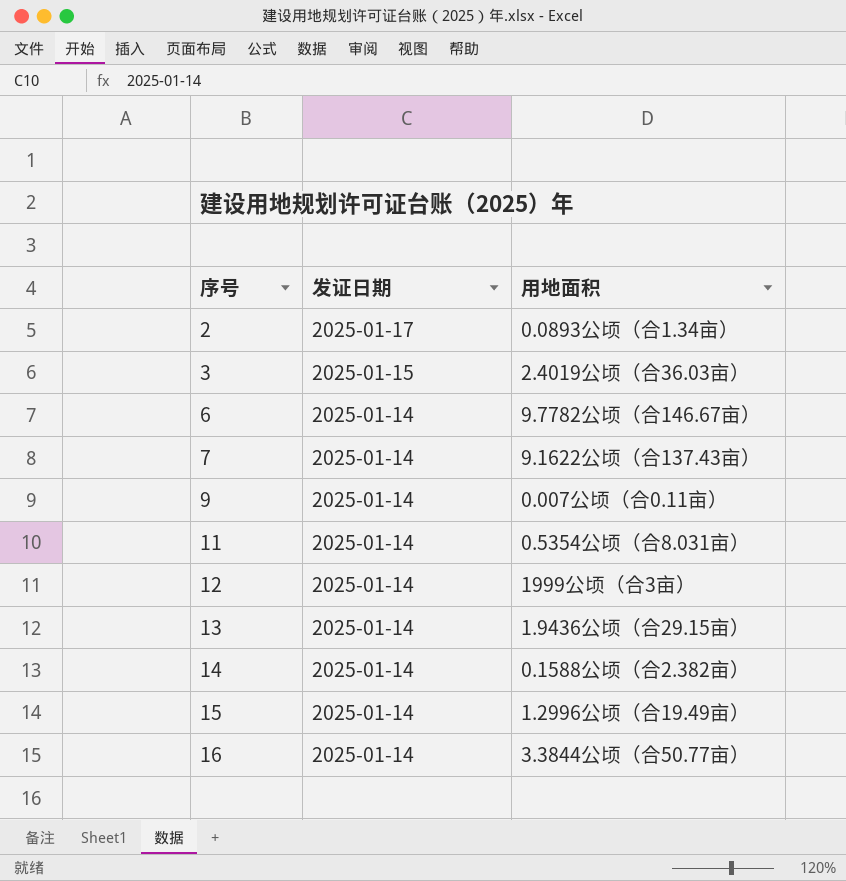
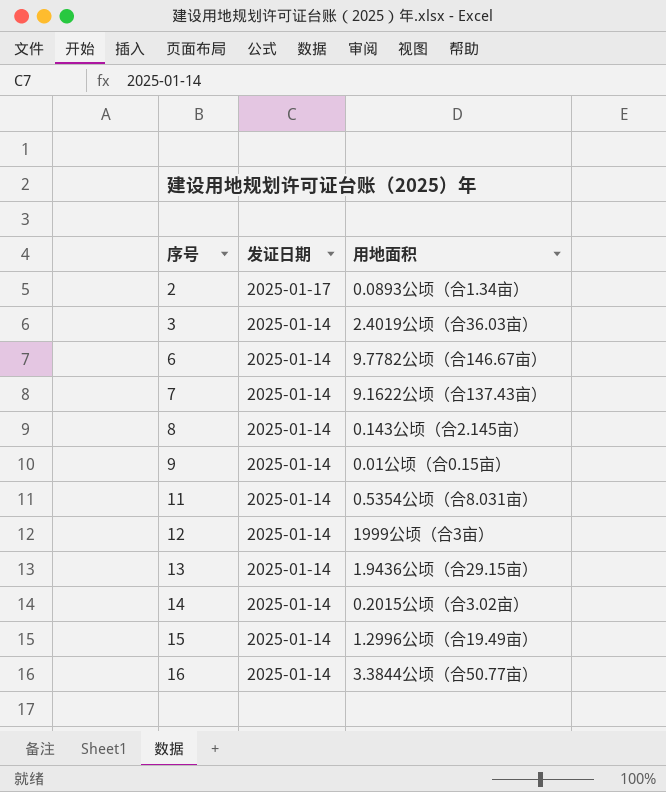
3 | 发证日期: 2025-01-15 -> 2025-01-14
row 8: none -> 2025-01-14 | 0.143公顷（合2.145亩）
9 | 用地面积: 0.007公顷（合0.11亩） -> 0.01公顷（合0.15亩）
14 | 用地面积: 0.1588公顷（合2.382亩） -> 0.2015公顷（合3.02亩）

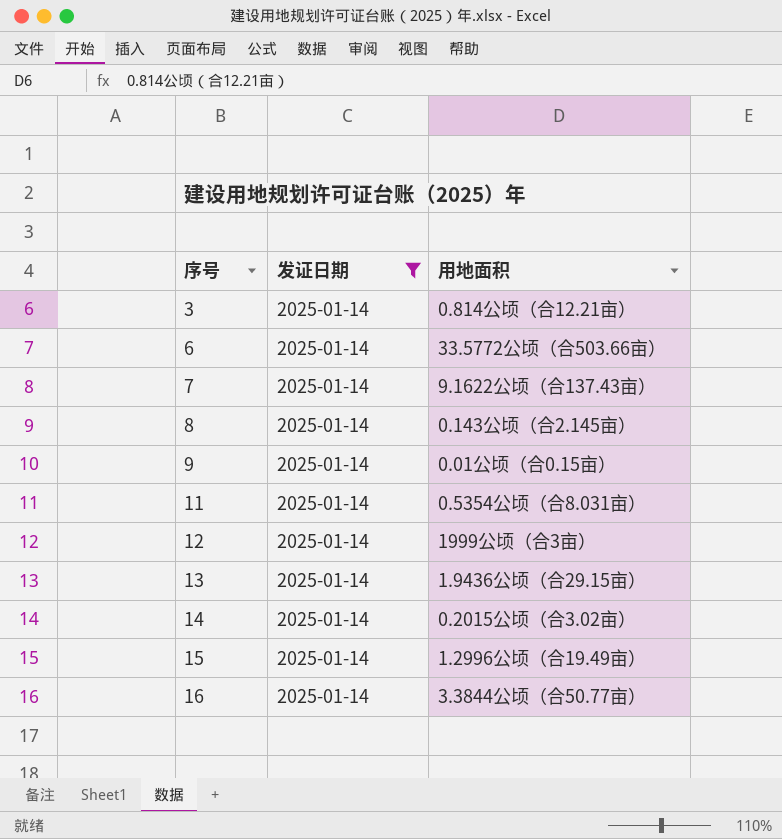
filter: none -> 发证日期 = 2025-01-14
3 | 用地面积: 2.4019公顷（合36.03亩） -> 0.814公顷（合12.21亩）
6 | 用地面积: 9.7782公顷（合146.67亩） -> 33.5772公顷（合503.66亩）

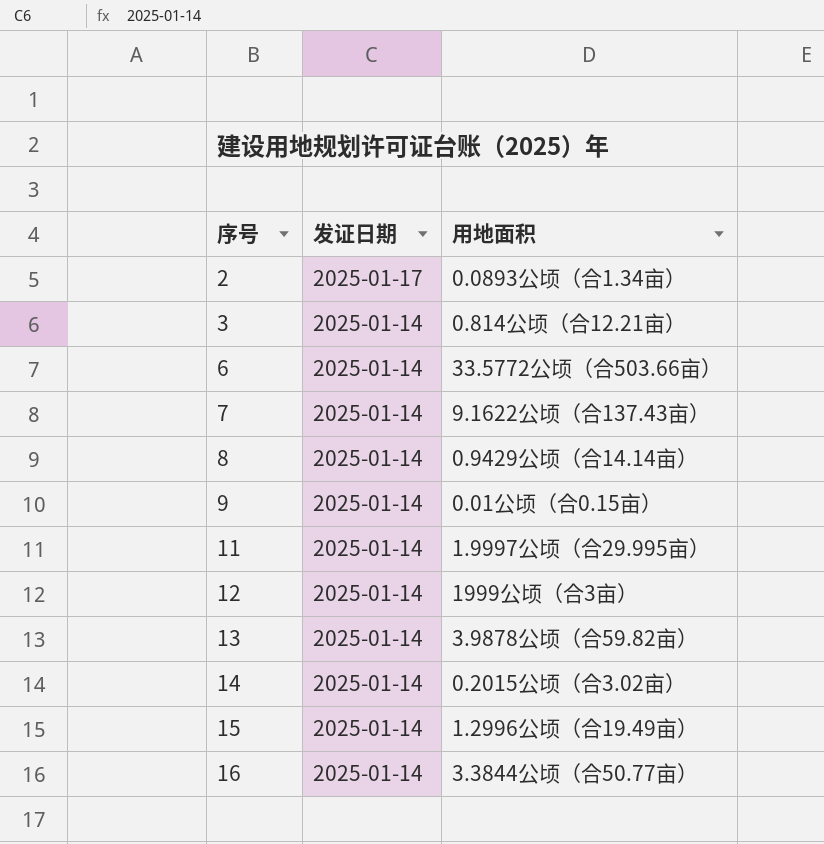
filter: 发证日期 = 2025-01-14 -> none
8 | 用地面积: 0.143公顷（合2.145亩） -> 0.9429公顷（合14.14亩）
11 | 用地面积: 0.5354公顷（合8.031亩） -> 1.9997公顷（合29.995亩）
13 | 用地面积: 1.9436公顷（合29.15亩） -> 3.9878公顷（合59.82亩）

